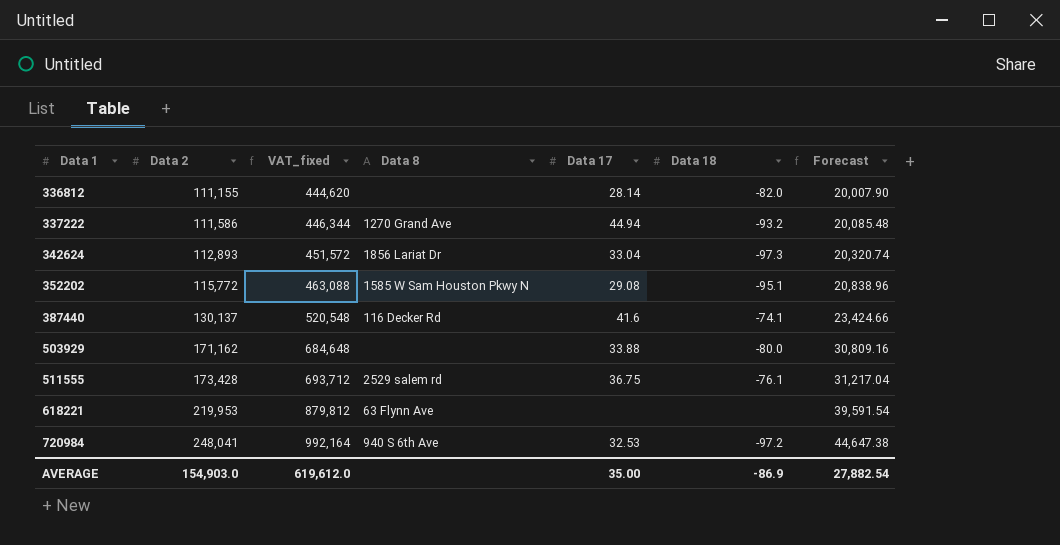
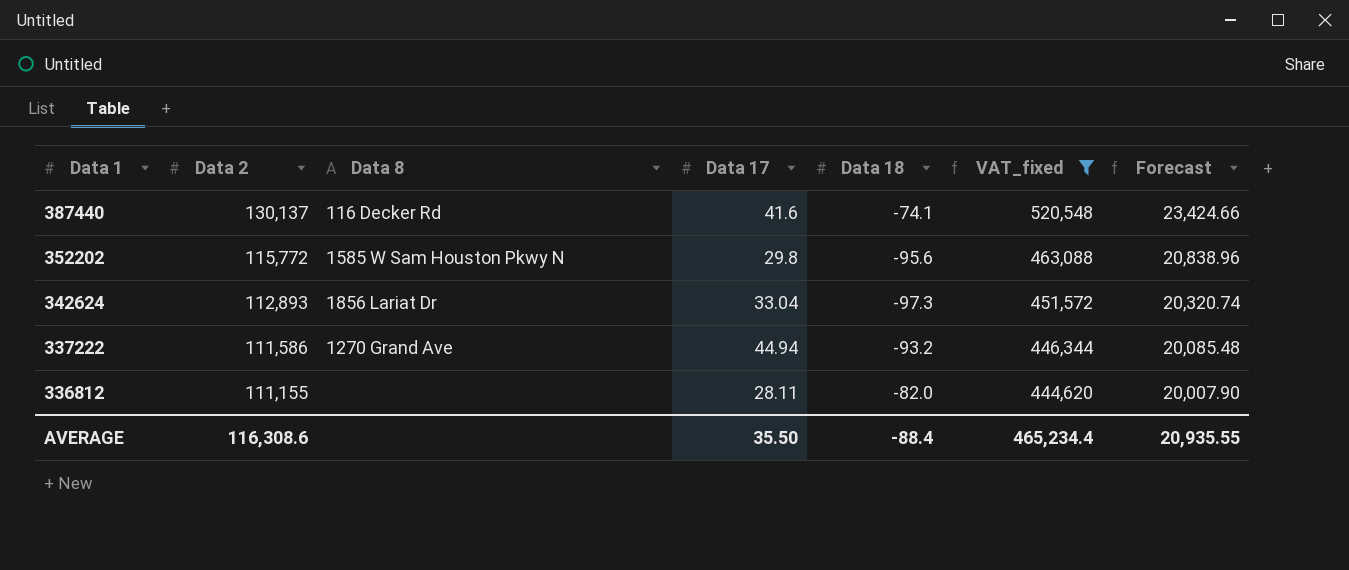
filter: none -> VAT_fixed <= 520,548
row order: Data 1 ascending -> Data 1 descending
column VAT_fixed | position: 3 -> 6
352202 | Data 17: 29.08 -> 29.8
352202 | Data 18: -95.1 -> -95.6
336812 | Data 17: 28.14 -> 28.11
AVERAGE | Data 2: 154,903.0 -> 116,308.6
AVERAGE | Data 17: 35.00 -> 35.50
AVERAGE | Data 18: -86.9 -> -88.4
AVERAGE | VAT_fixed: 619,612.0 -> 465,234.4
AVERAGE | Forecast: 27,882.54 -> 20,935.55

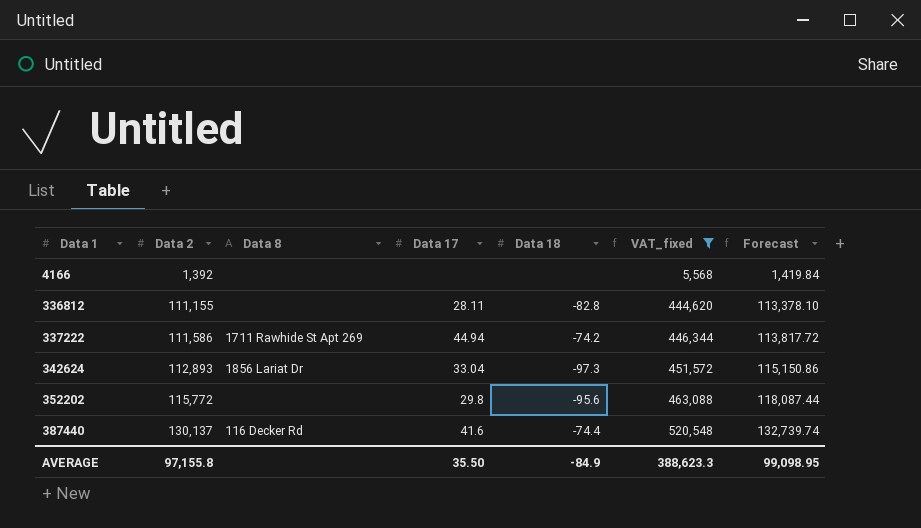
row order: Data 1 descending -> Data 1 ascending
column Forecast | formula: [Data 2] * 0.18 -> [Data 2] * 1.02
row 4166: none -> 1,392 | none | none | none | 5,568 | 1,419.84
336812 | Data 18: -82.0 -> -82.8
337222 | Data 8: 1270 Grand Ave -> 1711 Rawhide St Apt 269
337222 | Data 18: -93.2 -> -74.2
352202 | Data 8: 1585 W Sam Houston Pkwy N -> none
387440 | Data 18: -74.1 -> -74.4
AVERAGE | Data 2: 116,308.6 -> 97,155.8
AVERAGE | Data 18: -88.4 -> -84.9
AVERAGE | VAT_fixed: 465,234.4 -> 388,623.3
AVERAGE | Forecast: 20,935.55 -> 99,098.95

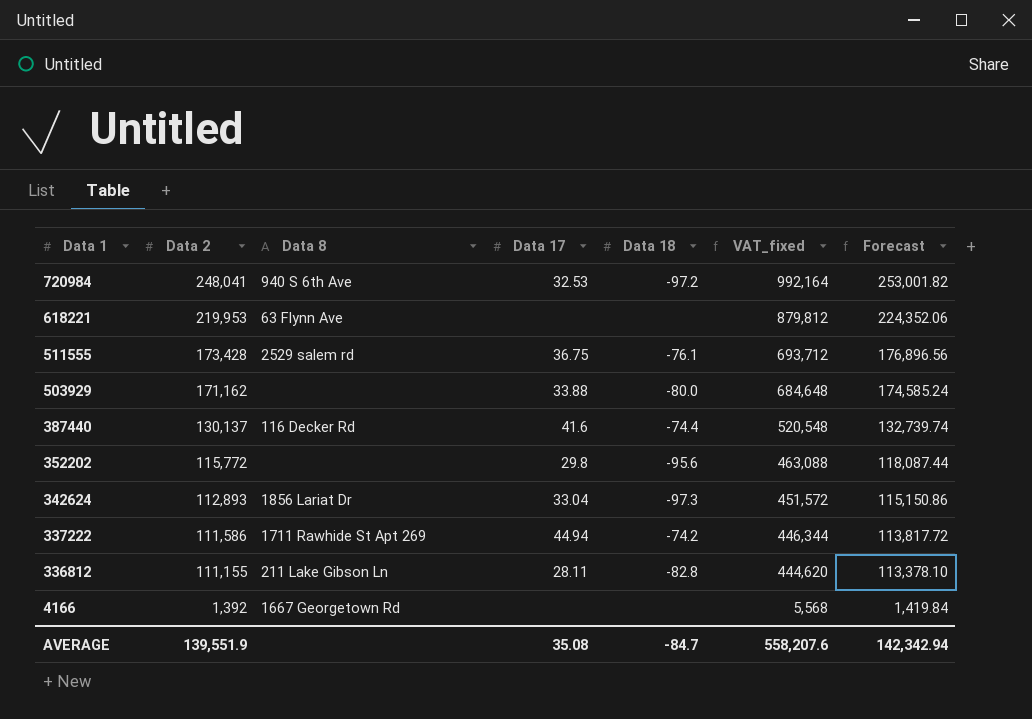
filter: VAT_fixed <= 520,548 -> none
row order: Data 1 ascending -> Data 1 descending
336812 | Data 8: none -> 211 Lake Gibson Ln
4166 | Data 8: none -> 1667 Georgetown Rd
AVERAGE | Data 2: 97,155.8 -> 139,551.9
AVERAGE | Data 17: 35.50 -> 35.08
AVERAGE | Data 18: -84.9 -> -84.7
AVERAGE | VAT_fixed: 388,623.3 -> 558,207.6
AVERAGE | Forecast: 99,098.95 -> 142,342.94

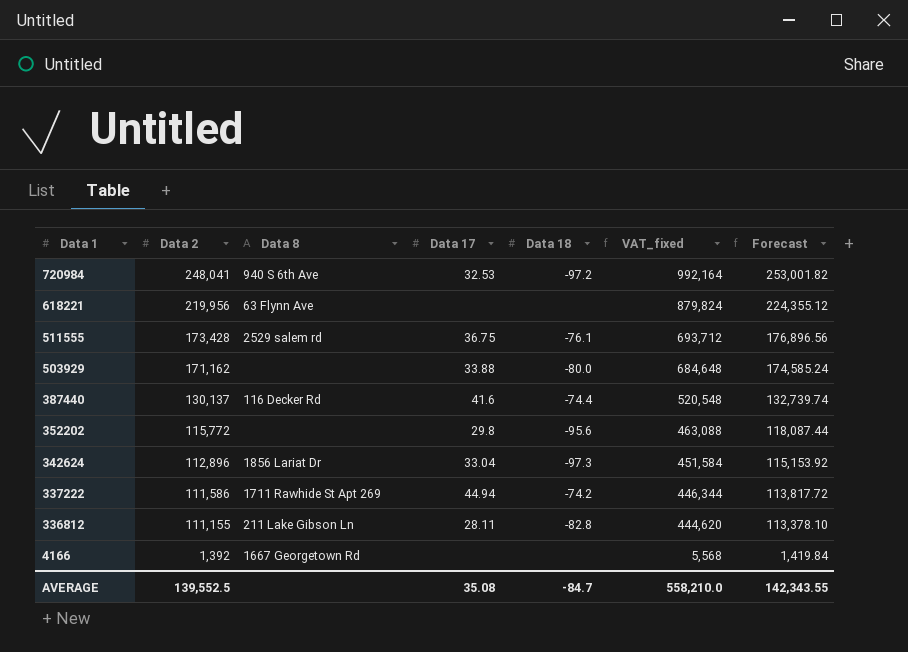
618221 | Data 2: 219,953 -> 219,956
618221 | VAT_fixed: 879,812 -> 879,824
618221 | Forecast: 224,352.06 -> 224,355.12
342624 | Data 2: 112,893 -> 112,896
342624 | VAT_fixed: 451,572 -> 451,584
342624 | Forecast: 115,150.86 -> 115,153.92
AVERAGE | Data 2: 139,551.9 -> 139,552.5
AVERAGE | VAT_fixed: 558,207.6 -> 558,210.0
AVERAGE | Forecast: 142,342.94 -> 142,343.55

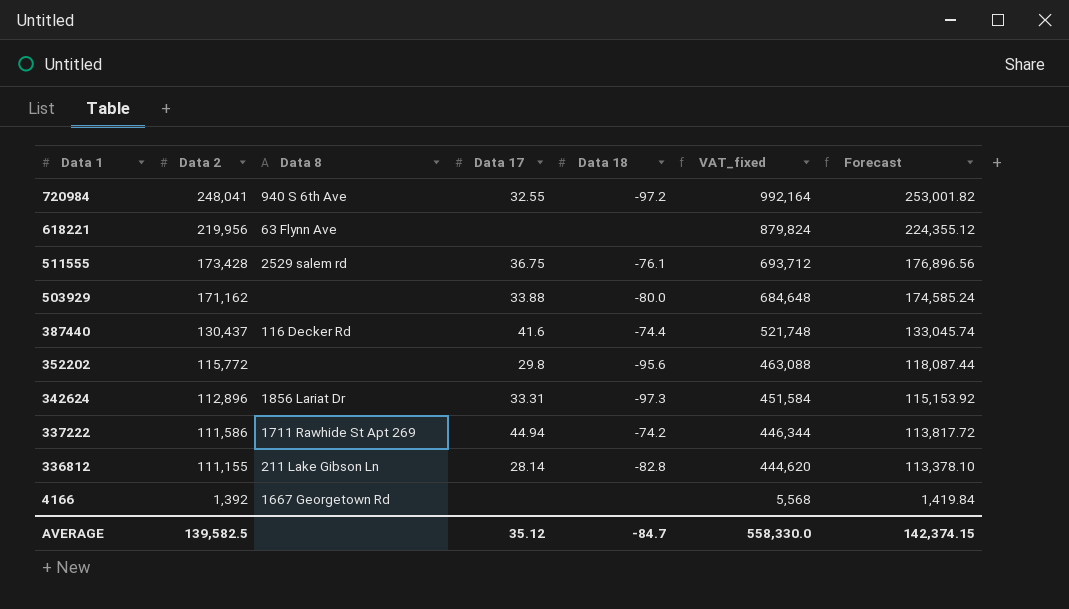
720984 | Data 17: 32.53 -> 32.55
387440 | Data 2: 130,137 -> 130,437
387440 | VAT_fixed: 520,548 -> 521,748
387440 | Forecast: 132,739.74 -> 133,045.74
342624 | Data 17: 33.04 -> 33.31
336812 | Data 17: 28.11 -> 28.14
AVERAGE | Data 2: 139,552.5 -> 139,582.5
AVERAGE | Data 17: 35.08 -> 35.12
AVERAGE | VAT_fixed: 558,210.0 -> 558,330.0
AVERAGE | Forecast: 142,343.55 -> 142,374.15

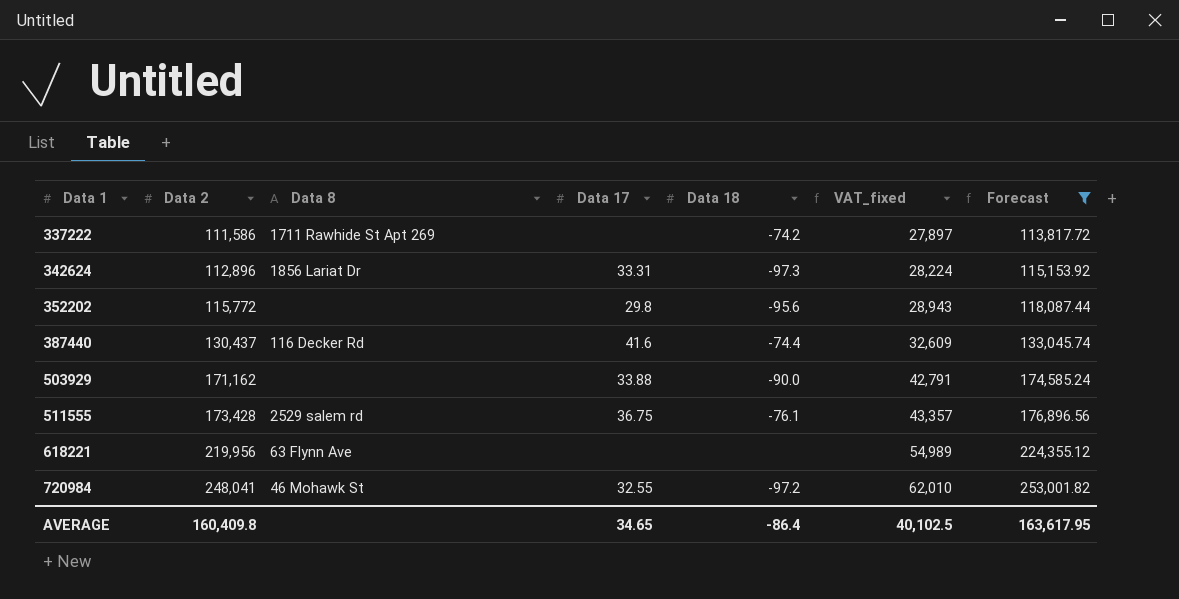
filter: none -> Forecast >= 113,817.72
row order: Data 1 descending -> Data 1 ascending
column VAT_fixed | formula: [Data 2] * 4 -> [Data 2] * 0.25
337222 | Data 17: 44.94 -> none
503929 | Data 18: -80.0 -> -90.0
720984 | Data 8: 940 S 6th Ave -> 46 Mohawk St
AVERAGE | Data 2: 139,582.5 -> 160,409.8
AVERAGE | Data 17: 35.12 -> 34.65
AVERAGE | Data 18: -84.7 -> -86.4
AVERAGE | VAT_fixed: 558,330.0 -> 40,102.5
AVERAGE | Forecast: 142,374.15 -> 163,617.95

